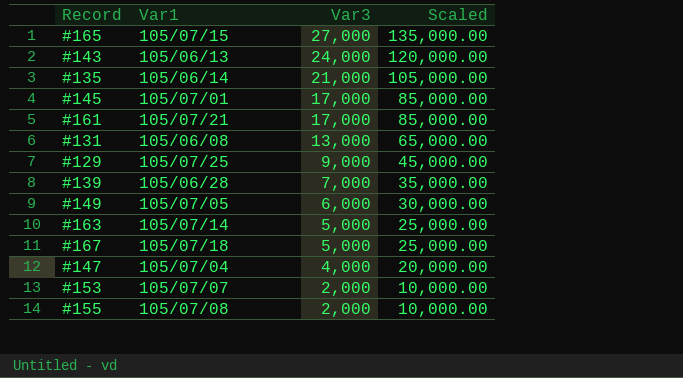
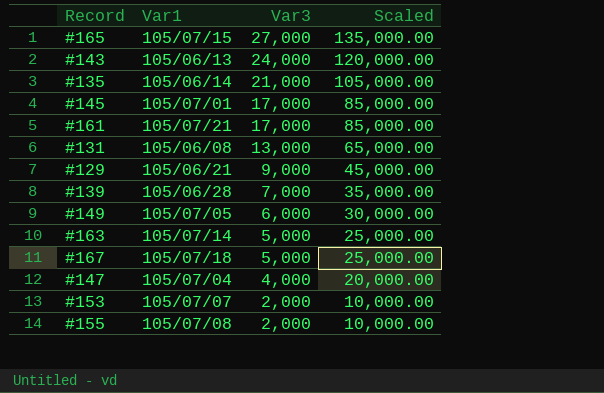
#129 | Var1: 105/07/25 -> 105/06/21

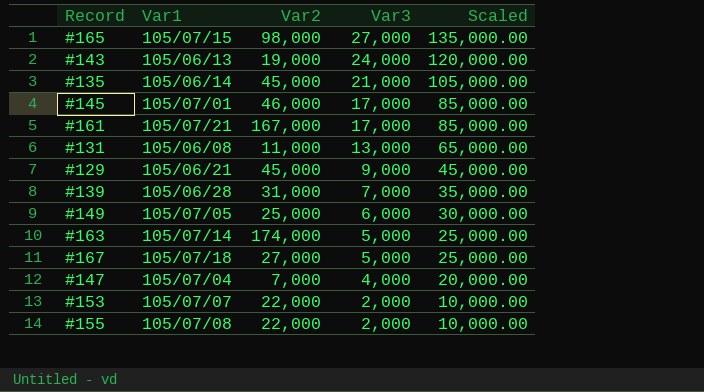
column Var2 | position: none -> 3

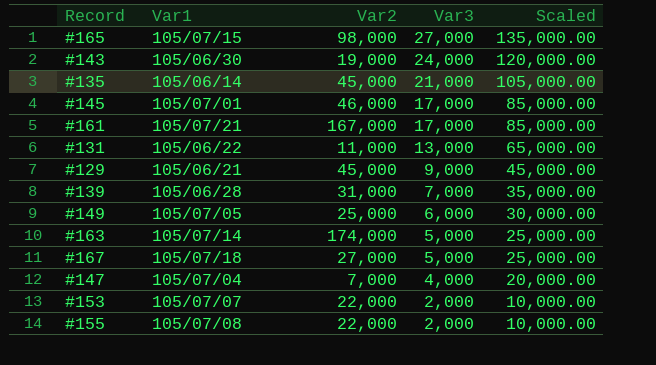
#143 | Var1: 105/06/13 -> 105/06/30
#131 | Var1: 105/06/08 -> 105/06/22

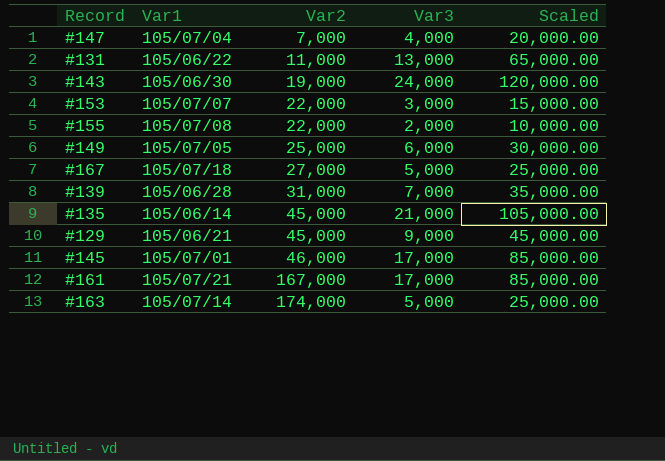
row order: Var3 descending -> Var2 ascending
row #165: 105/07/15 | 98,000 | 27,000 | 135,000.00 -> none
#153 | Var3: 2,000 -> 3,000
#153 | Scaled: 10,000.00 -> 15,000.00

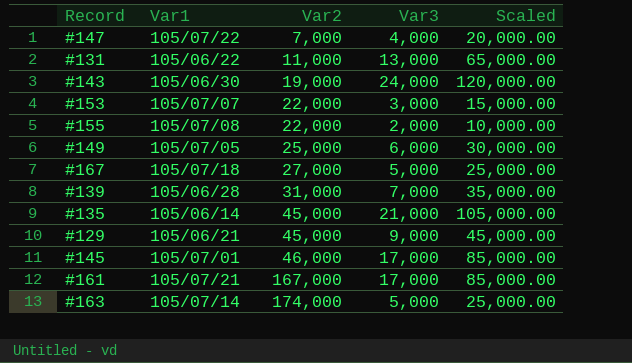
#147 | Var1: 105/07/04 -> 105/07/22

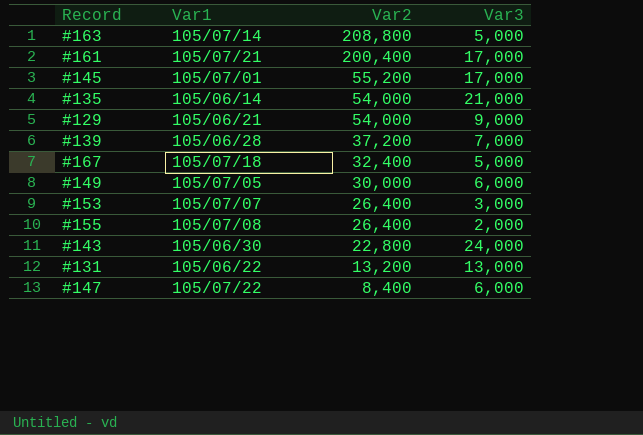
row order: Var2 ascending -> Var2 descending
column Scaled | formula: [Var3] * 5 -> none
#163 | Var2: 174,000 -> 208,800
#161 | Var2: 167,000 -> 200,400
#145 | Var2: 46,000 -> 55,200
#135 | Var2: 45,000 -> 54,000
#129 | Var2: 45,000 -> 54,000
#139 | Var2: 31,000 -> 37,200
#167 | Var2: 27,000 -> 32,400
#149 | Var2: 25,000 -> 30,000
#153 | Var2: 22,000 -> 26,400
#155 | Var2: 22,000 -> 26,400
#143 | Var2: 19,000 -> 22,800
#131 | Var2: 11,000 -> 13,200
#147 | Var2: 7,000 -> 8,400
#147 | Var3: 4,000 -> 6,000

